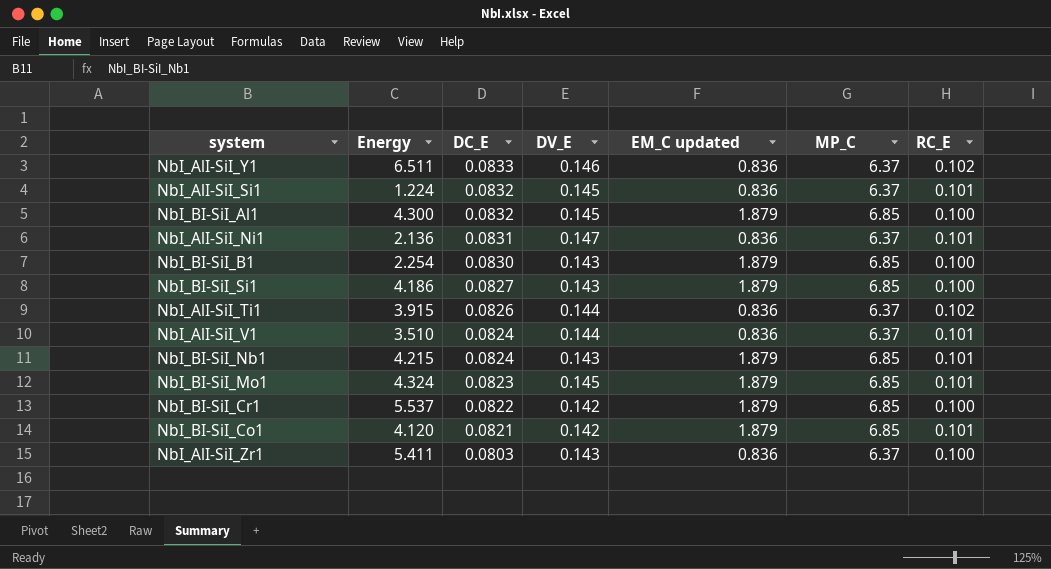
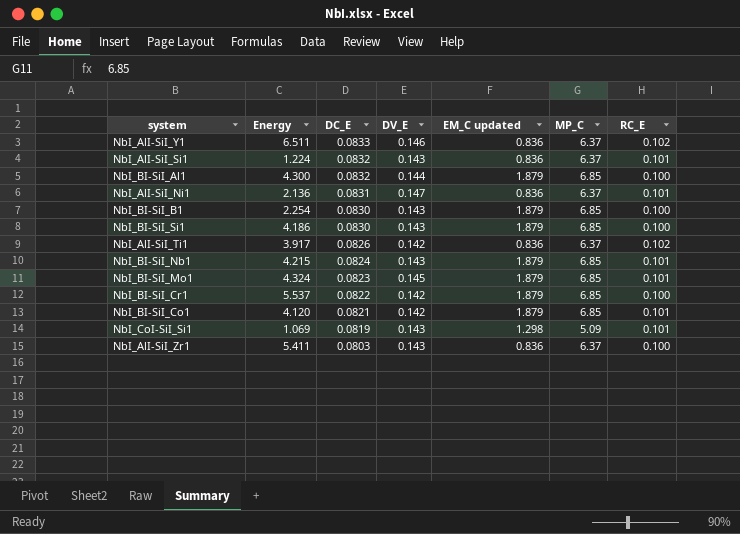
row NbI_AlI-SiI_V1: 3.510 | 0.0824 | 0.144 | 0.836 | 6.37 | 0.101 -> none
NbI_AlI-SiI_Si1 | DV_E: 0.145 -> 0.143
NbI_BI-SiI_Al1 | DV_E: 0.145 -> 0.144
NbI_BI-SiI_Si1 | DC_E: 0.0827 -> 0.0830
NbI_AlI-SiI_Ti1 | Energy: 3.915 -> 3.917
NbI_AlI-SiI_Ti1 | DV_E: 0.144 -> 0.142
row NbI_CoI-SiI_Si1: none -> 1.069 | 0.0819 | 0.143 | 1.298 | 5.09 | 0.101

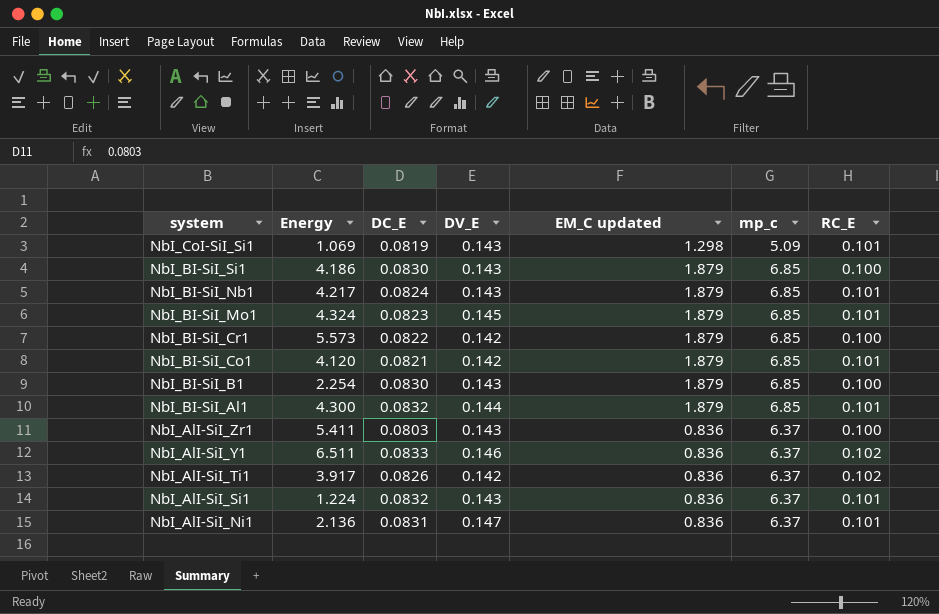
row order: DC_E descending -> system descending
column name: MP_C -> mp_c
NbI_BI-SiI_Nb1 | Energy: 4.215 -> 4.217
NbI_BI-SiI_Cr1 | Energy: 5.537 -> 5.573
NbI_BI-SiI_Al1 | RC_E: 0.100 -> 0.101

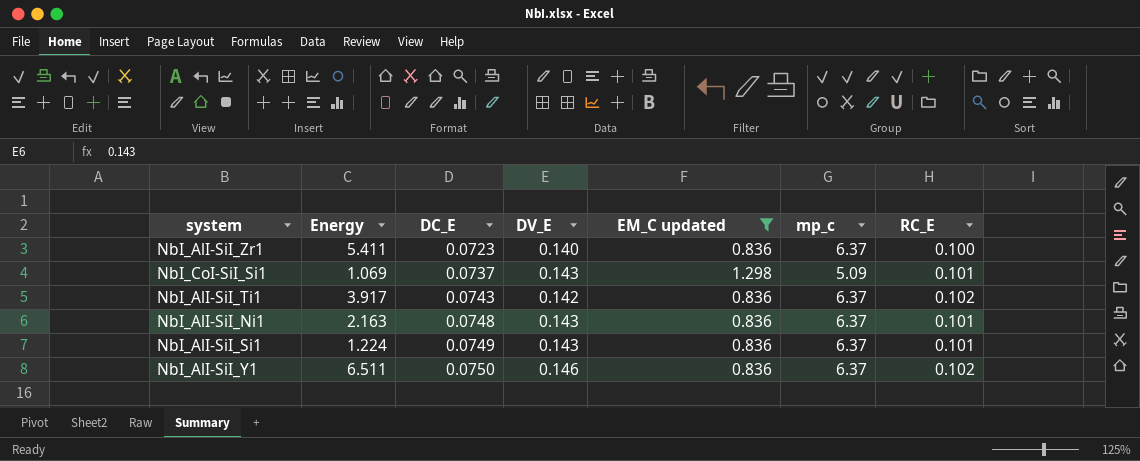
filter: none -> EM_C updated != 1.879
row order: system descending -> DC_E ascending
NbI_AlI-SiI_Zr1 | DC_E: 0.0803 -> 0.0723
NbI_AlI-SiI_Zr1 | DV_E: 0.143 -> 0.140
NbI_CoI-SiI_Si1 | DC_E: 0.0819 -> 0.0737
NbI_AlI-SiI_Ti1 | DC_E: 0.0826 -> 0.0743
NbI_AlI-SiI_Ni1 | Energy: 2.136 -> 2.163
NbI_AlI-SiI_Ni1 | DC_E: 0.0831 -> 0.0748
NbI_AlI-SiI_Ni1 | DV_E: 0.147 -> 0.143
NbI_AlI-SiI_Si1 | DC_E: 0.0832 -> 0.0749
NbI_AlI-SiI_Y1 | DC_E: 0.0833 -> 0.0750

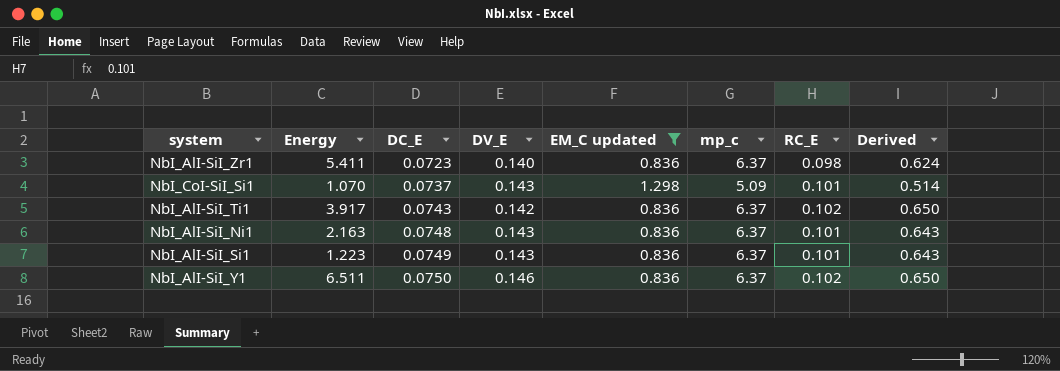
column Derived | formula: none -> [mp_c] * [RC_E]
NbI_AlI-SiI_Zr1 | RC_E: 0.100 -> 0.098
NbI_CoI-SiI_Si1 | Energy: 1.069 -> 1.070
NbI_AlI-SiI_Si1 | Energy: 1.224 -> 1.223

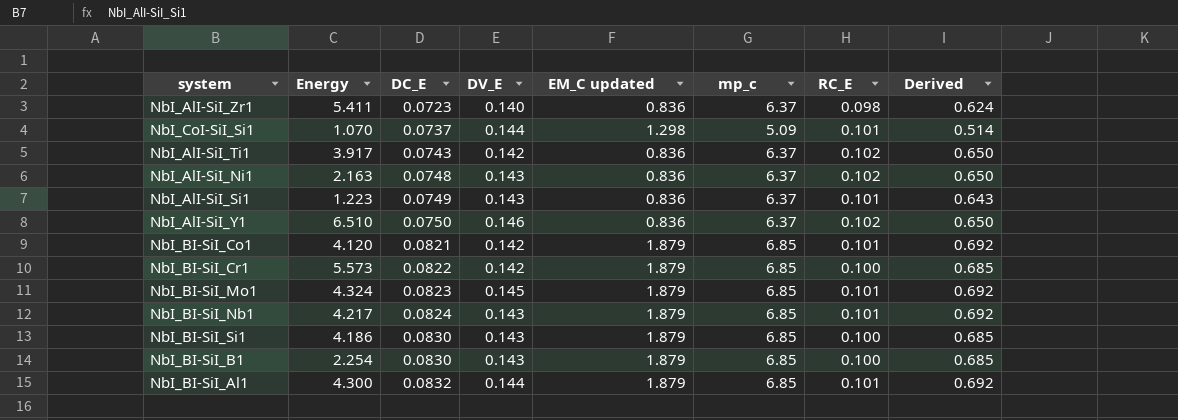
filter: EM_C updated != 1.879 -> none
NbI_CoI-SiI_Si1 | DV_E: 0.143 -> 0.144
NbI_AlI-SiI_Ni1 | RC_E: 0.101 -> 0.102
NbI_AlI-SiI_Ni1 | Derived: 0.643 -> 0.650
NbI_AlI-SiI_Y1 | Energy: 6.511 -> 6.510

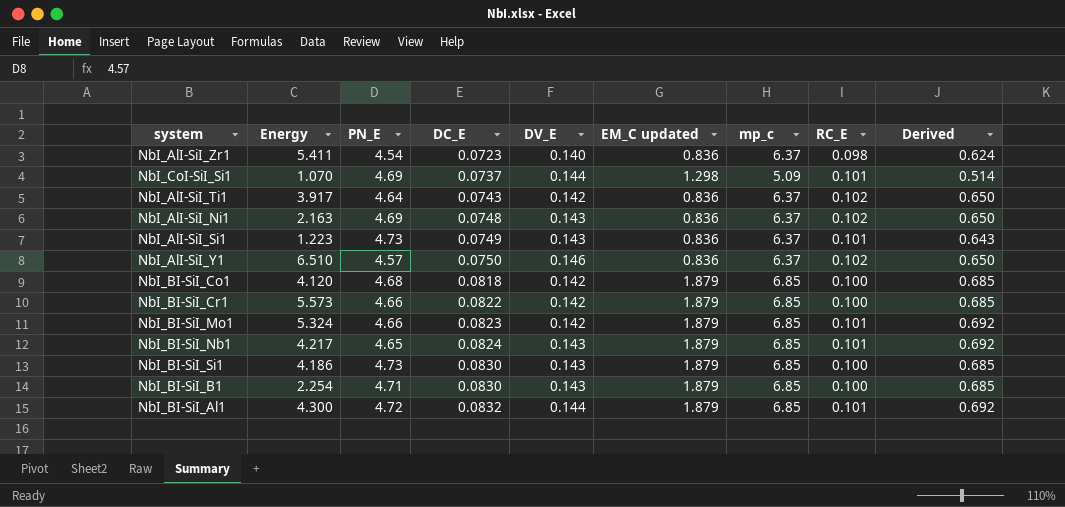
column PN_E | position: none -> 3
NbI_BI-SiI_Co1 | DC_E: 0.0821 -> 0.0818
NbI_BI-SiI_Co1 | RC_E: 0.101 -> 0.100
NbI_BI-SiI_Co1 | Derived: 0.692 -> 0.685
NbI_BI-SiI_Mo1 | Energy: 4.324 -> 5.324
NbI_BI-SiI_Mo1 | DV_E: 0.145 -> 0.142

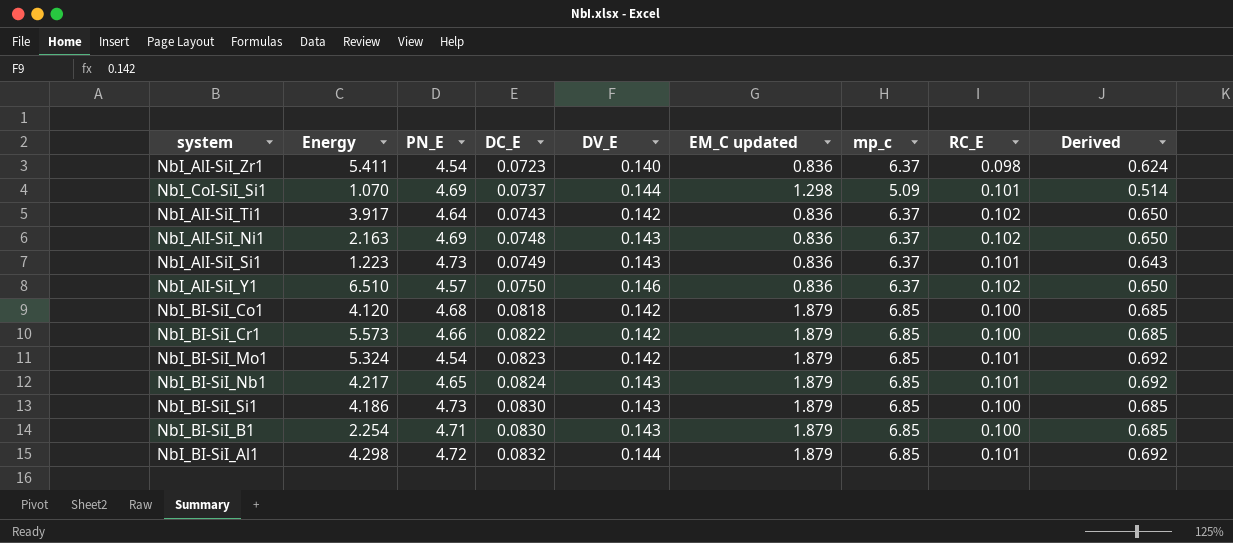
NbI_BI-SiI_Mo1 | PN_E: 4.66 -> 4.54
NbI_BI-SiI_Al1 | Energy: 4.300 -> 4.298

